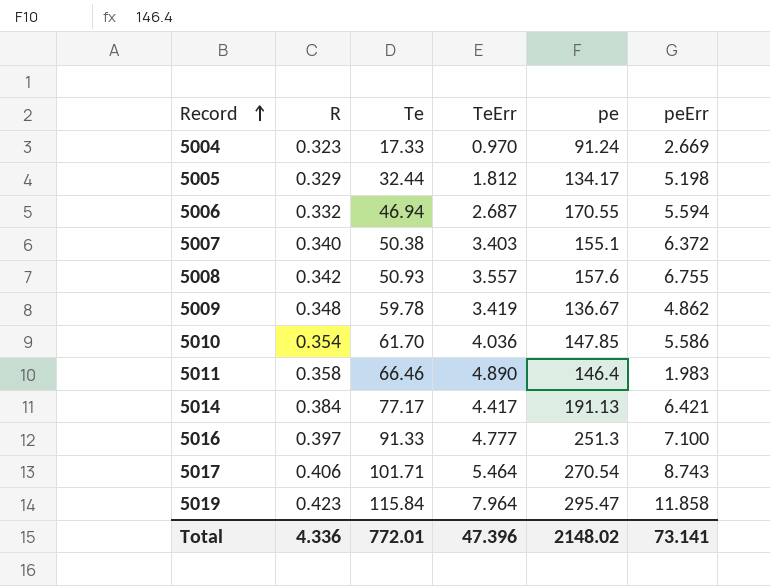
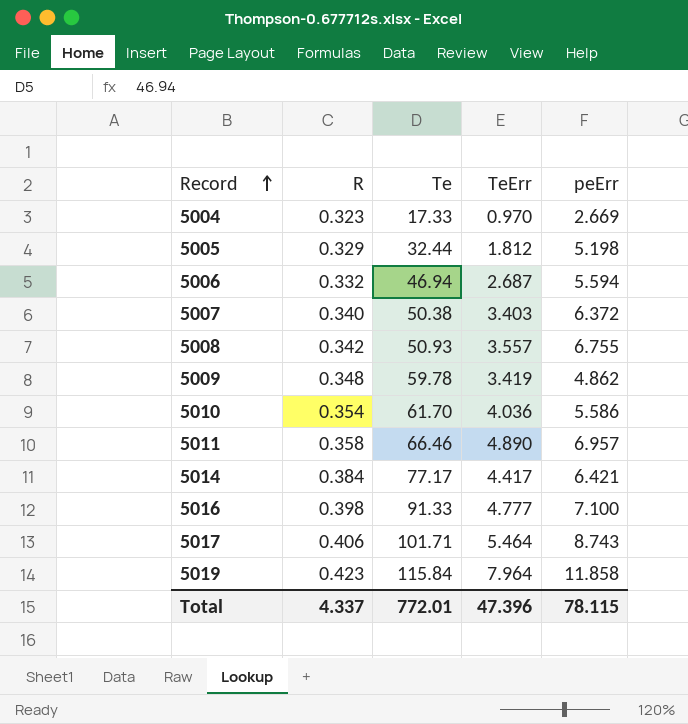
column pe | position: 5 -> none
5011 | peErr: 1.983 -> 6.957
5016 | R: 0.397 -> 0.398
Total | R: 4.336 -> 4.337
Total | peErr: 73.141 -> 78.115

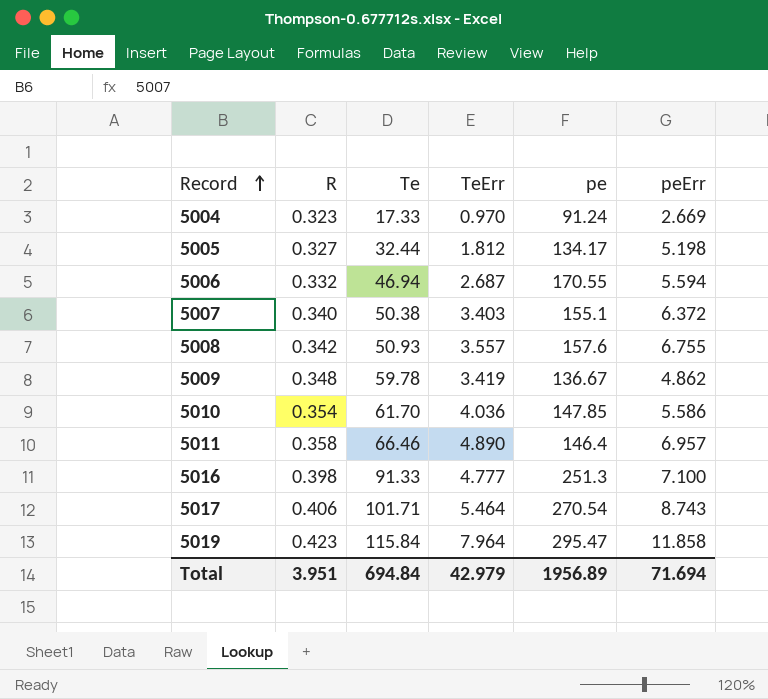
column pe | position: none -> 5
row 5014: 0.384 | 77.17 | 4.417 | 6.421 -> none
5005 | R: 0.329 -> 0.327
Total | R: 4.337 -> 3.951
Total | Te: 772.01 -> 694.84
Total | TeErr: 47.396 -> 42.979
Total | peErr: 78.115 -> 71.694

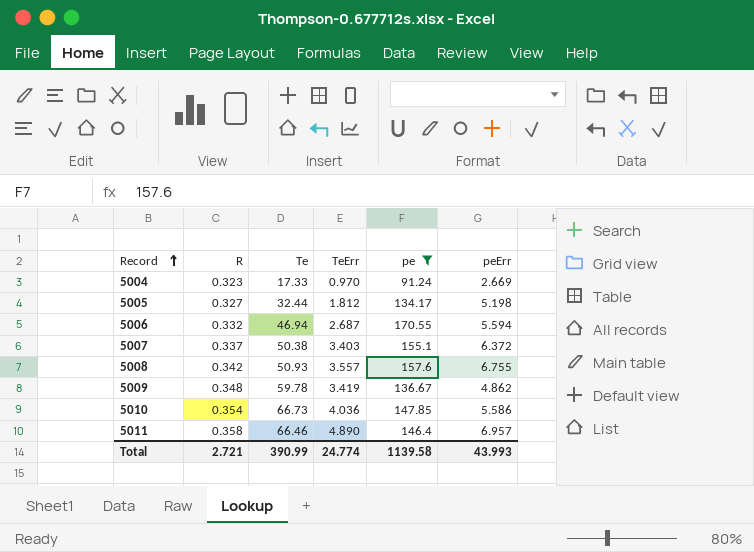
filter: none -> pe <= 170.55
5007 | R: 0.340 -> 0.337
5010 | Te: 61.70 -> 66.73
Total | R: 3.951 -> 2.721
Total | Te: 694.84 -> 390.99
Total | TeErr: 42.979 -> 24.774
Total | pe: 1956.89 -> 1139.58
Total | peErr: 71.694 -> 43.993

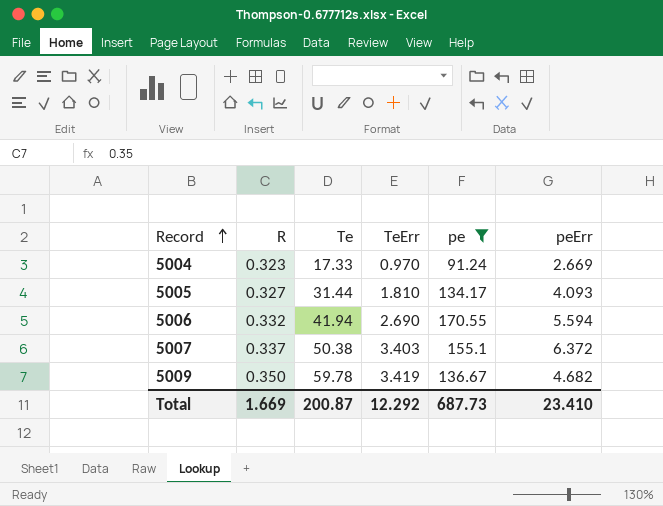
row 5008: 0.342 | 50.93 | 3.557 | 157.6 | 6.755 -> none
row 5010: 0.354 | 66.73 | 4.036 | 147.85 | 5.586 -> none
row 5011: 0.358 | 66.46 | 4.890 | 146.4 | 6.957 -> none
5005 | Te: 32.44 -> 31.44
5005 | TeErr: 1.812 -> 1.810
5005 | peErr: 5.198 -> 4.093
5006 | Te: 46.94 -> 41.94
5006 | TeErr: 2.687 -> 2.690
5009 | R: 0.348 -> 0.350
5009 | peErr: 4.862 -> 4.682
Total | R: 2.721 -> 1.669
Total | Te: 390.99 -> 200.87
Total | TeErr: 24.774 -> 12.292
Total | pe: 1139.58 -> 687.73
Total | peErr: 43.993 -> 23.410

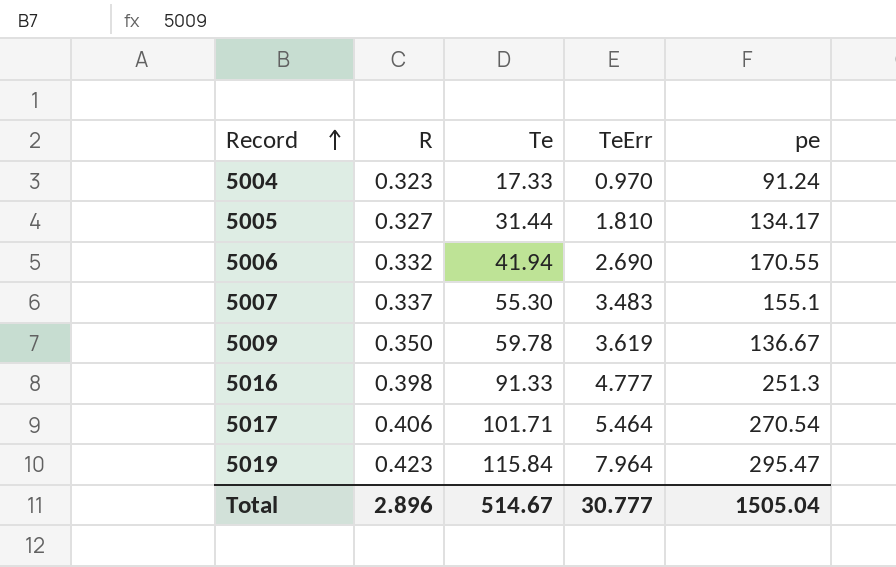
filter: pe <= 170.55 -> none
column peErr | position: 6 -> none
5007 | Te: 50.38 -> 55.30
5007 | TeErr: 3.403 -> 3.483
5009 | TeErr: 3.419 -> 3.619
Total | R: 1.669 -> 2.896
Total | Te: 200.87 -> 514.67
Total | TeErr: 12.292 -> 30.777
Total | pe: 687.73 -> 1505.04

